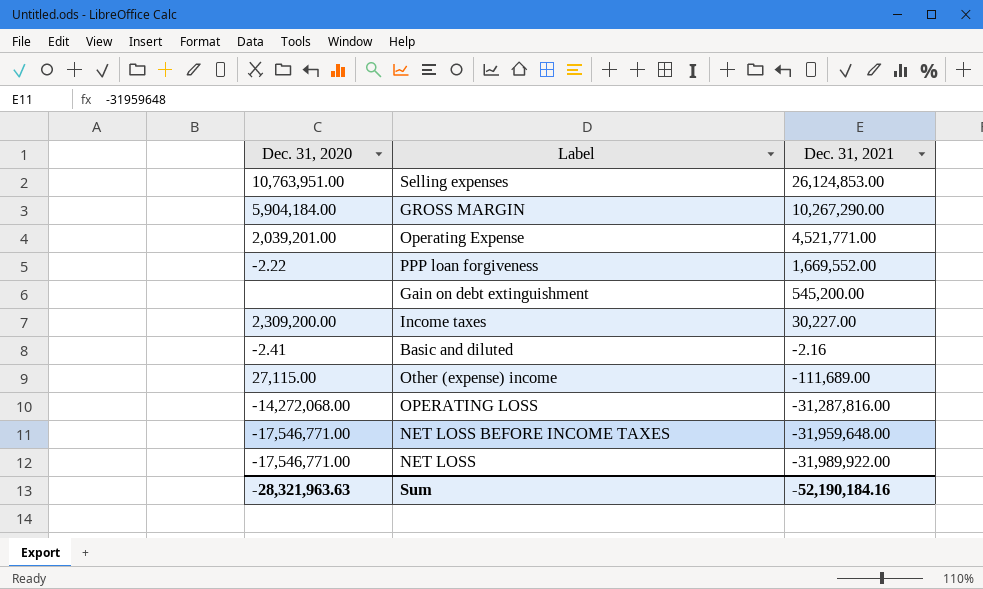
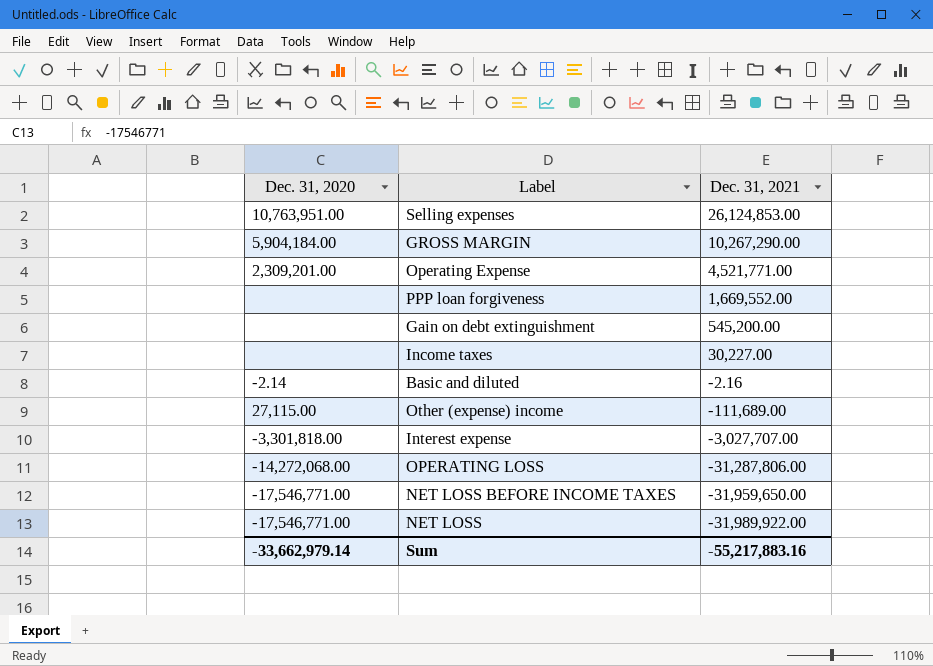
Operating Expense | Dec. 31, 2020: 2,039,201.00 -> 2,309,201.00
PPP loan forgiveness | Dec. 31, 2020: -2.22 -> none
Income taxes | Dec. 31, 2020: 2,309,200.00 -> none
Basic and diluted | Dec. 31, 2020: -2.41 -> -2.14
row Interest expense: none -> -3,301,818.00 | -3,027,707.00
OPERATING LOSS | Dec. 31, 2021: -31,287,816.00 -> -31,287,806.00
NET LOSS BEFORE INCOME TAXES | Dec. 31, 2021: -31,959,648.00 -> -31,959,650.00
Sum | Dec. 31, 2020: -28,321,963.63 -> -33,662,979.14
Sum | Dec. 31, 2021: -52,190,184.16 -> -55,217,883.16

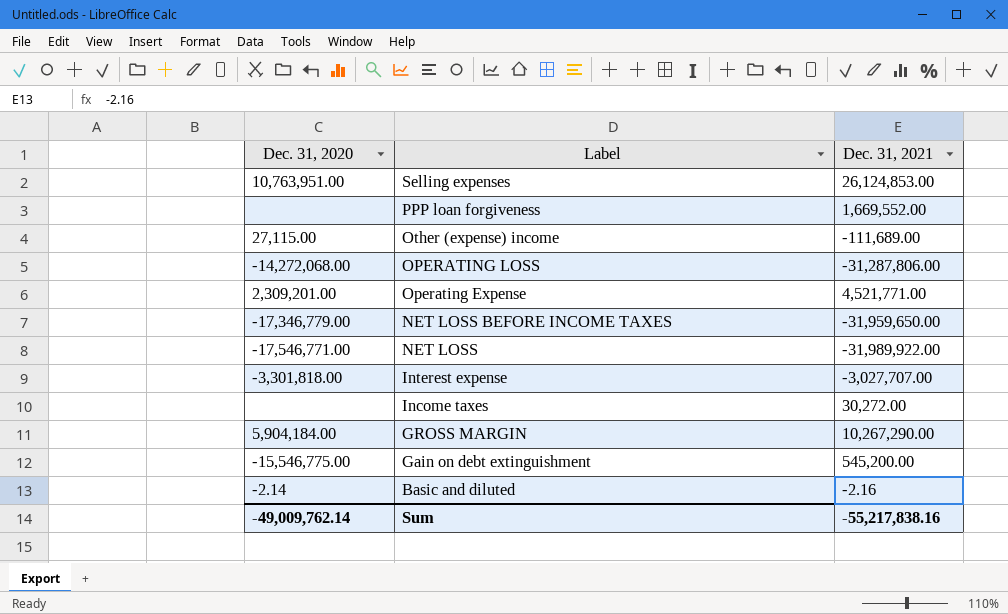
row order: Dec. 31, 2021 descending -> Label descending
NET LOSS BEFORE INCOME TAXES | Dec. 31, 2020: -17,546,771.00 -> -17,346,779.00
Income taxes | Dec. 31, 2021: 30,227.00 -> 30,272.00
Gain on debt extinguishment | Dec. 31, 2020: none -> -15,546,775.00
Sum | Dec. 31, 2020: -33,662,979.14 -> -49,009,762.14
Sum | Dec. 31, 2021: -55,217,883.16 -> -55,217,838.16

